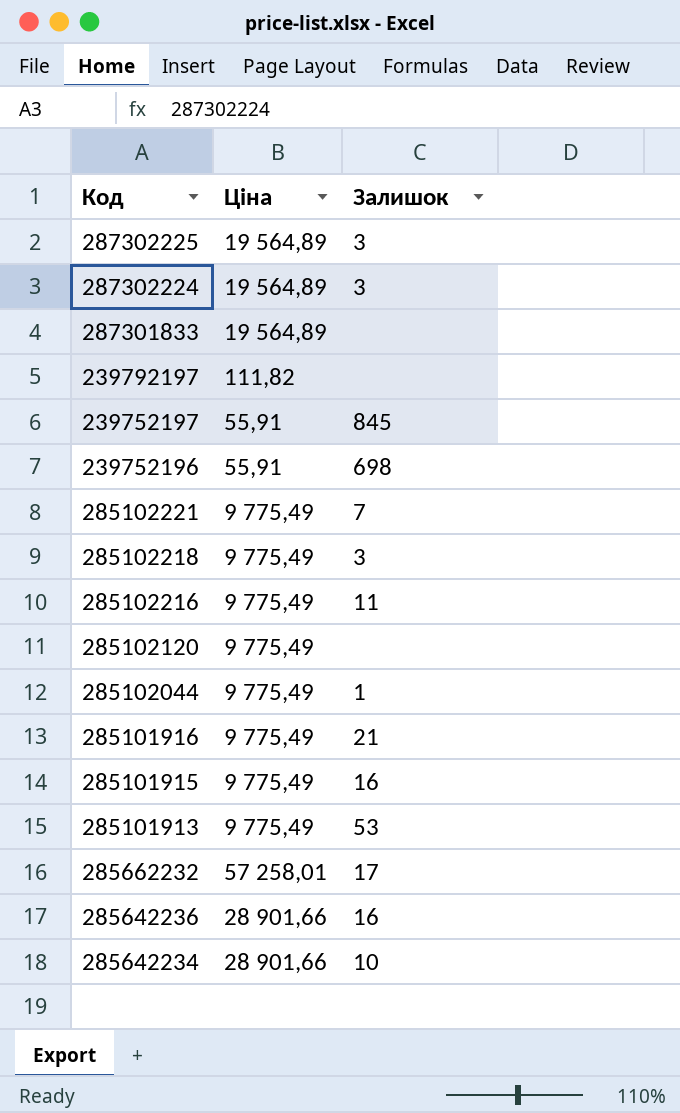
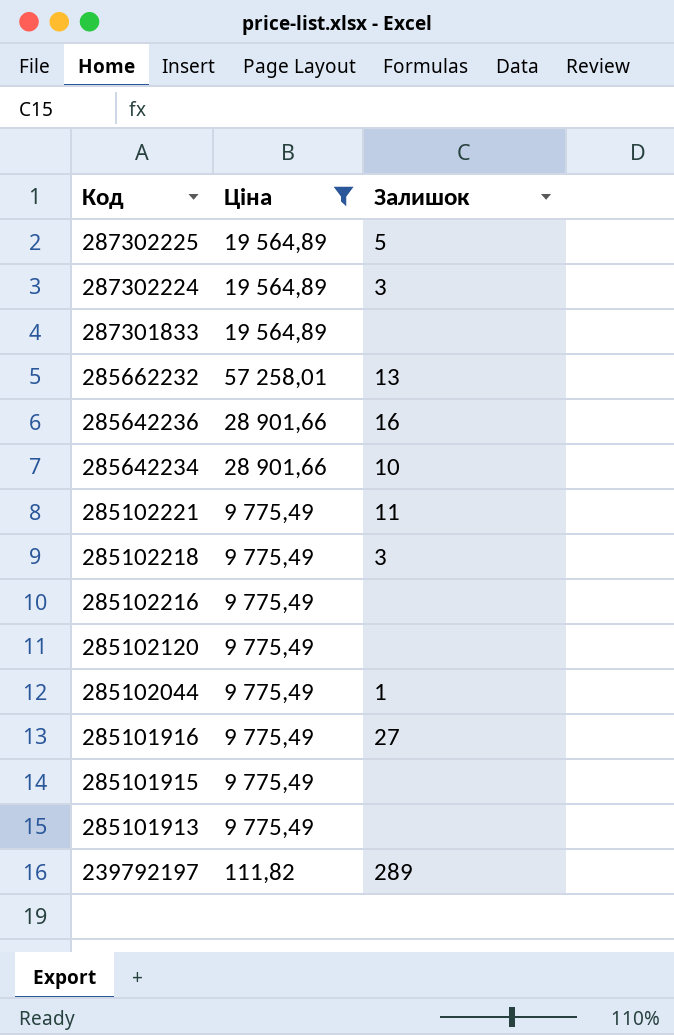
filter: none -> Ціна != 55,91
row order: none -> Код descending
287302225 | Залишок: 3 -> 5
285662232 | Залишок: 17 -> 13
285102221 | Залишок: 7 -> 11
285102216 | Залишок: 11 -> none
285101916 | Залишок: 21 -> 27
285101915 | Залишок: 16 -> none
285101913 | Залишок: 53 -> none
239792197 | Залишок: none -> 289

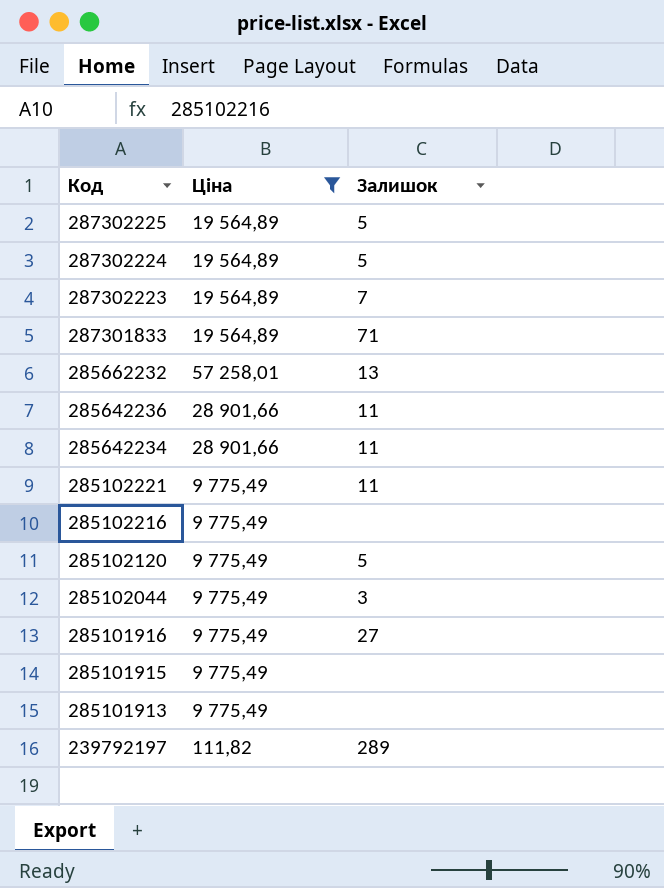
row 285102218: 9 775,49 | 3 -> none
287302224 | Залишок: 3 -> 5
row 287302223: none -> 19 564,89 | 7
287301833 | Залишок: none -> 71
285642236 | Залишок: 16 -> 11
285642234 | Залишок: 10 -> 11
285102120 | Залишок: none -> 5
285102044 | Залишок: 1 -> 3

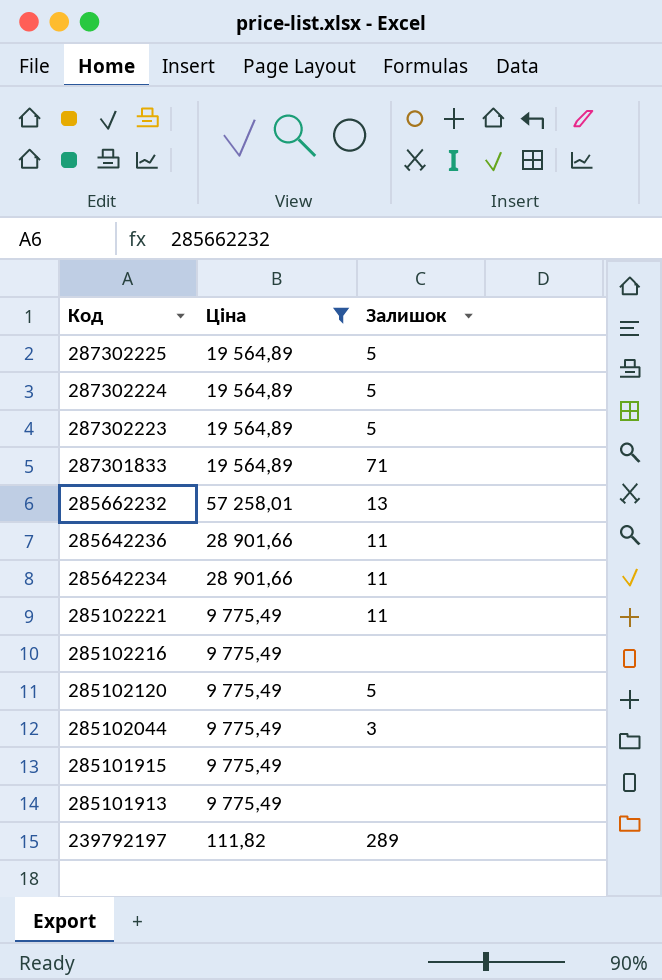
row 285101916: 9 775,49 | 27 -> none
287302223 | Залишок: 7 -> 5

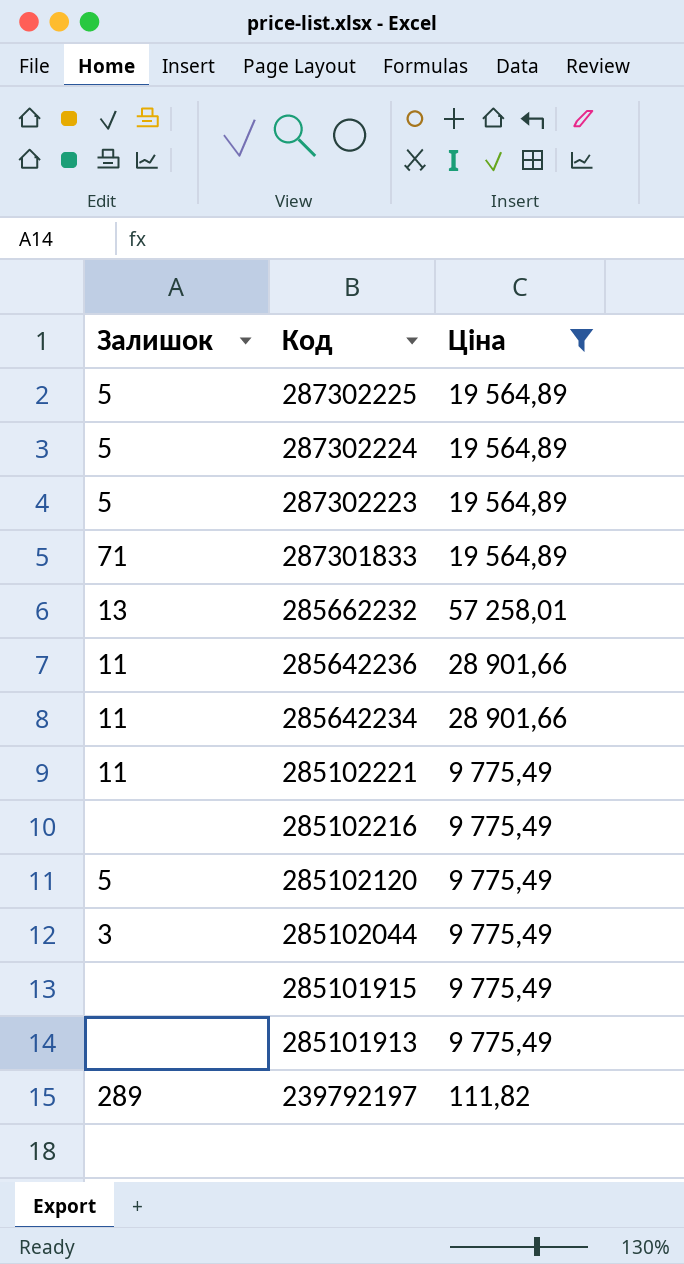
column Залишок | position: 3 -> 1

